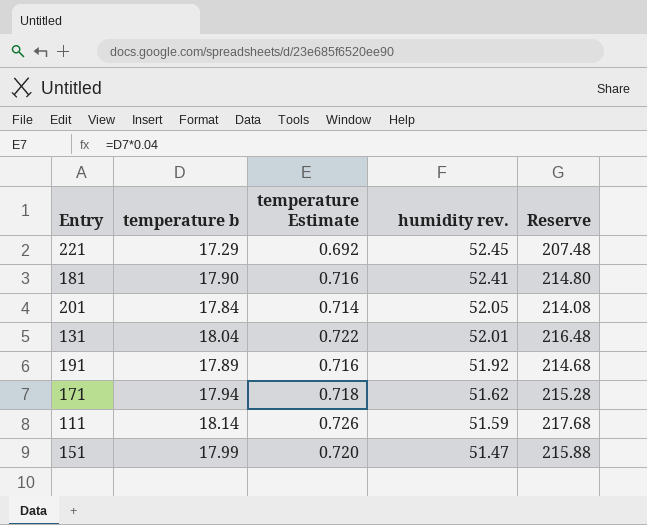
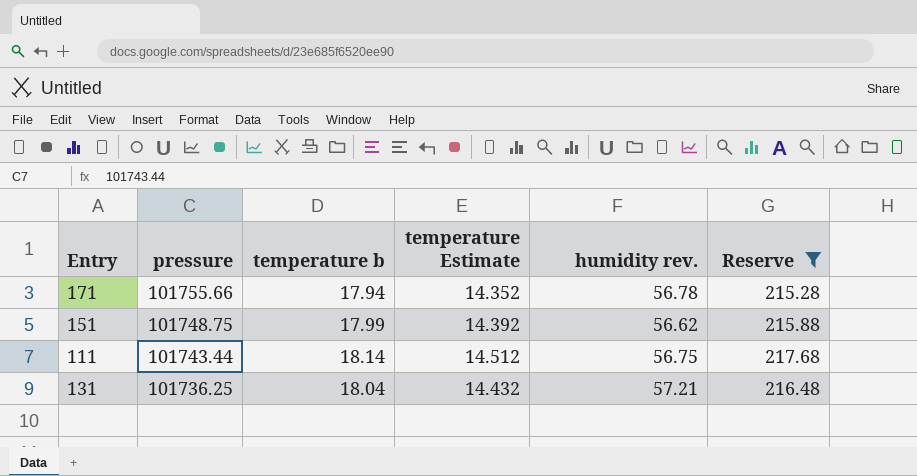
filter: none -> Reserve >= 215.28
row order: humidity rev. descending -> pressure descending
column pressure | position: none -> 2
column temperature Estimate | formula: [temperature b] * 0.04 -> [temperature b] * 0.8
171 | humidity rev.: 51.62 -> 56.78
151 | humidity rev.: 51.47 -> 56.62
111 | humidity rev.: 51.59 -> 56.75
131 | humidity rev.: 52.01 -> 57.21

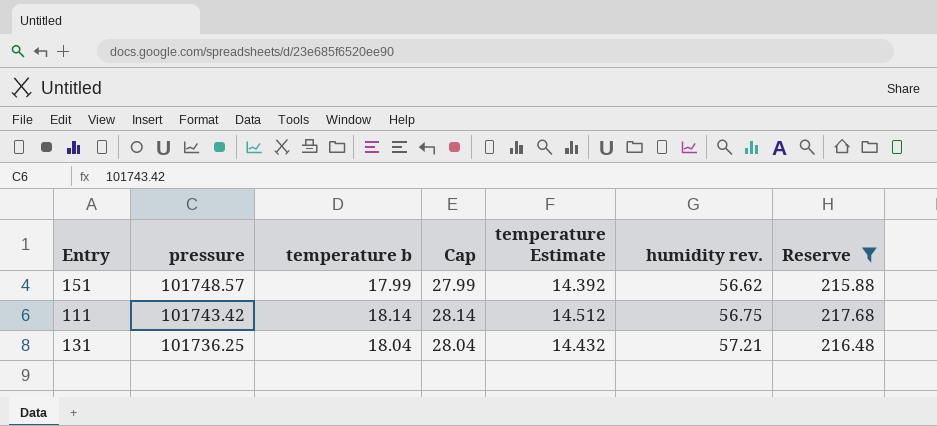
column Cap | formula: none -> [temperature b] + 10
row 171: 101755.66 | 17.94 | 14.352 | 56.78 | 215.28 -> none
151 | pressure: 101748.75 -> 101748.57
111 | pressure: 101743.44 -> 101743.42

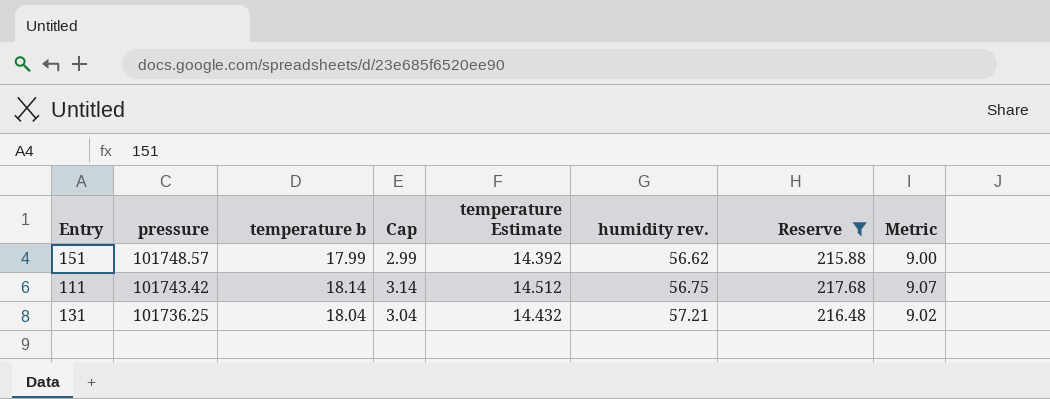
column Cap | formula: [temperature b] + 10 -> [temperature b] - 15
column Metric | formula: none -> [temperature b] * 0.5

